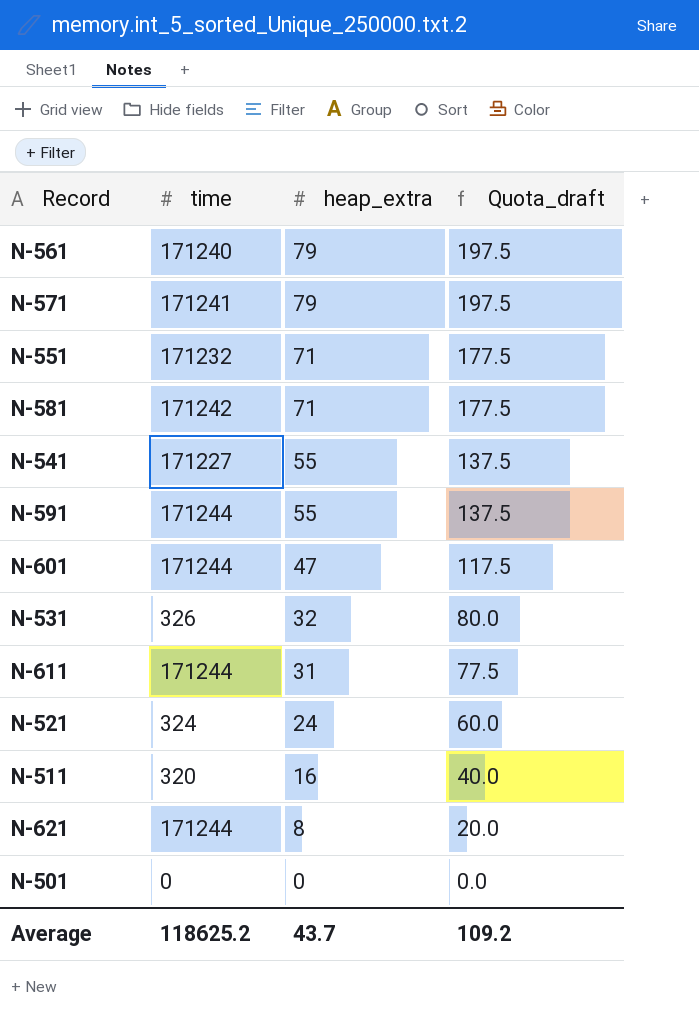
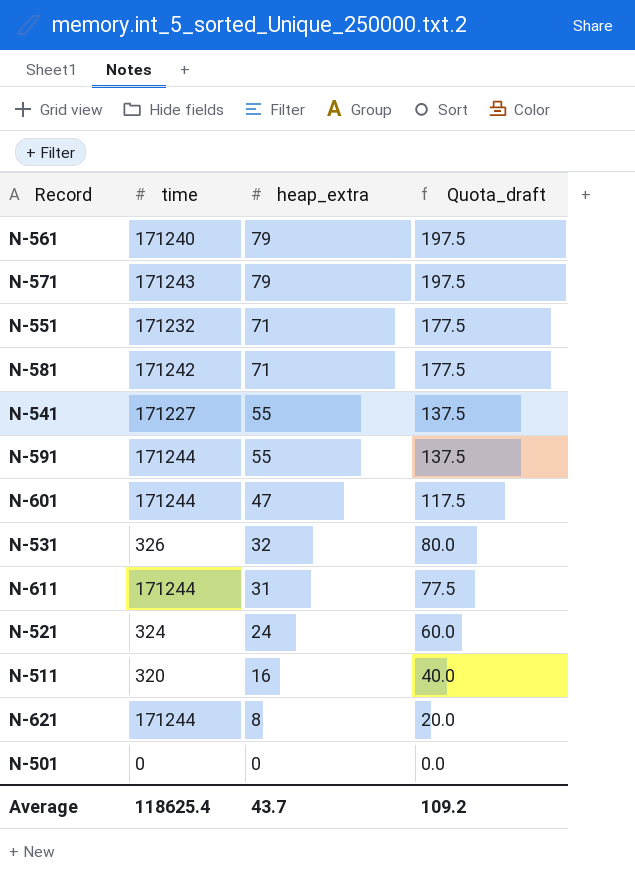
N-571 | time: 171241 -> 171243
Average | time: 118625.2 -> 118625.4

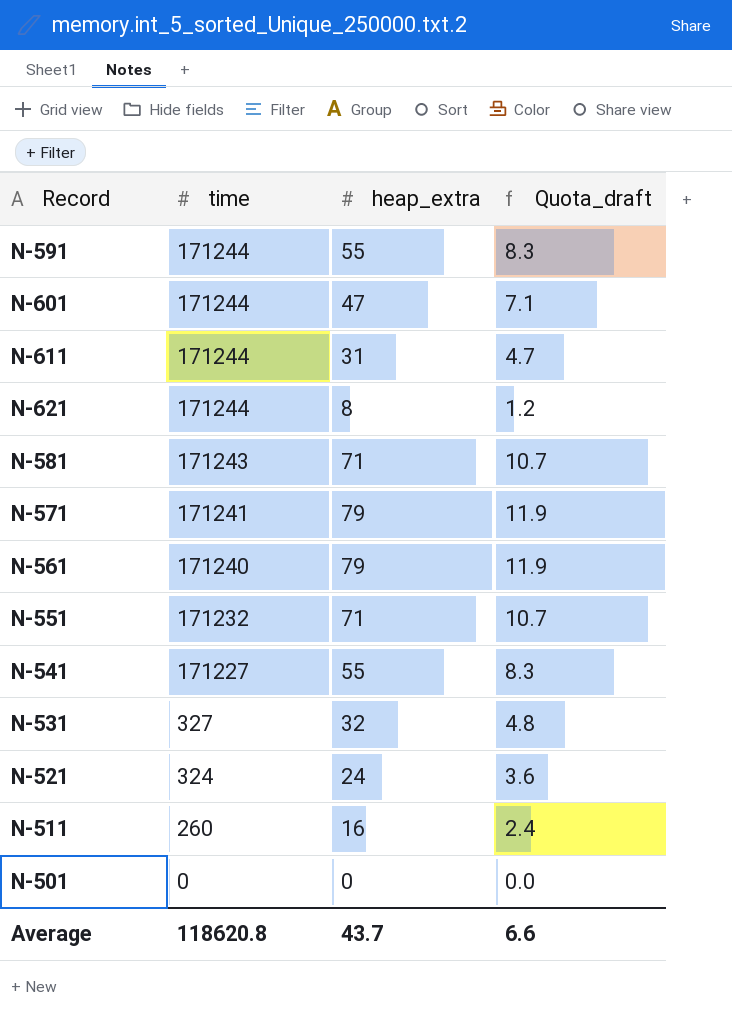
row order: heap_extra descending -> time descending
column Quota_draft | formula: [heap_extra] * 2.5 -> [heap_extra] * 0.15
N-581 | time: 171242 -> 171243
N-571 | time: 171243 -> 171241
N-531 | time: 326 -> 327
N-511 | time: 320 -> 260
Average | time: 118625.4 -> 118620.8
Average | Quota_draft: 109.2 -> 6.6

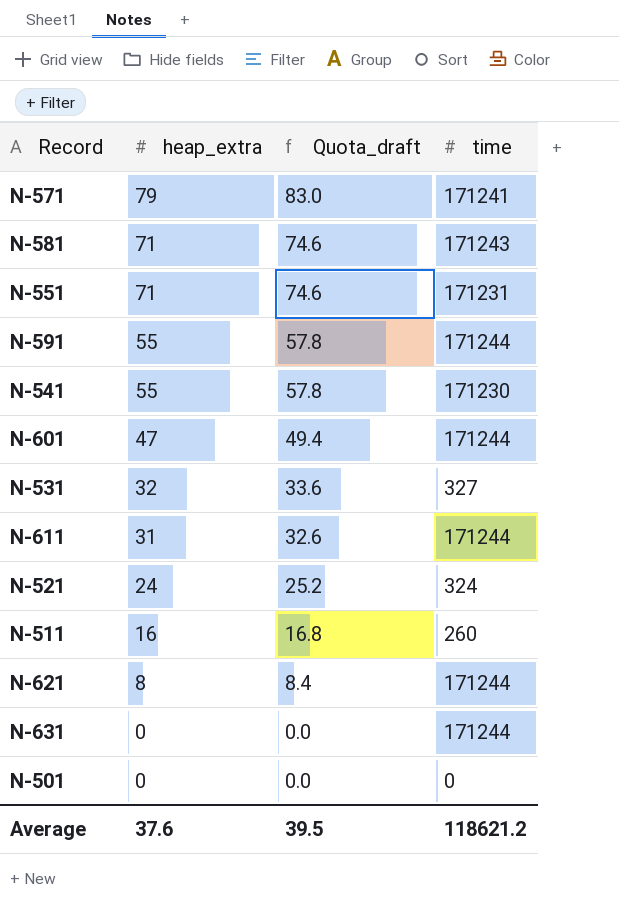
row order: time descending -> heap_extra descending
column Quota_draft | formula: [heap_extra] * 0.15 -> [heap_extra] * 1.05
column time | position: 2 -> 4
row N-561: 171240 | 79 | 11.9 -> none
N-551 | time: 171232 -> 171231
N-541 | time: 171227 -> 171230
row N-631: none -> 0 | 0.0 | 171244
Average | heap_extra: 43.7 -> 37.6
Average | Quota_draft: 6.6 -> 39.5
Average | time: 118620.8 -> 118621.2

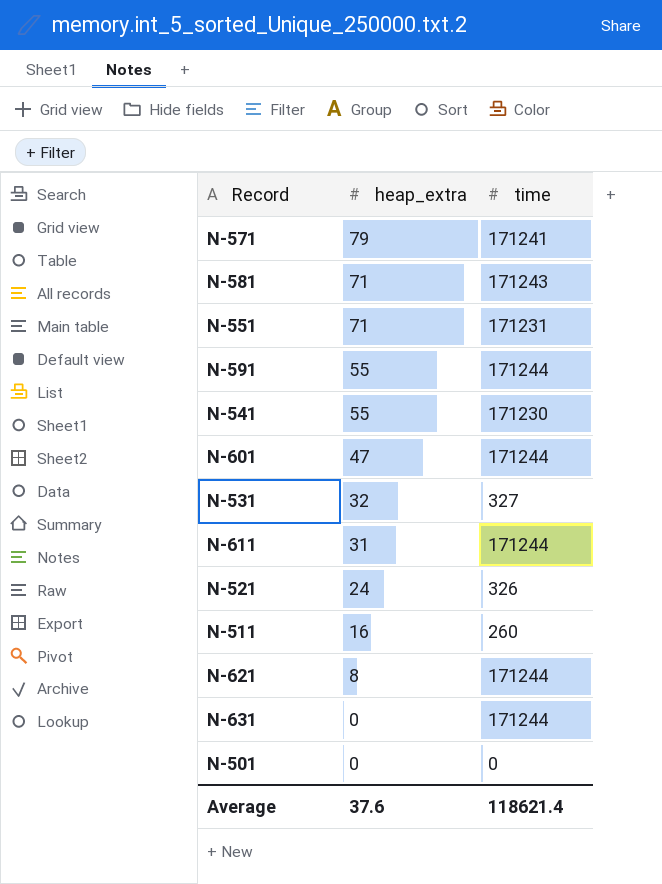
column Quota_draft | formula: [heap_extra] * 1.05 -> none
N-521 | time: 324 -> 326
Average | time: 118621.2 -> 118621.4

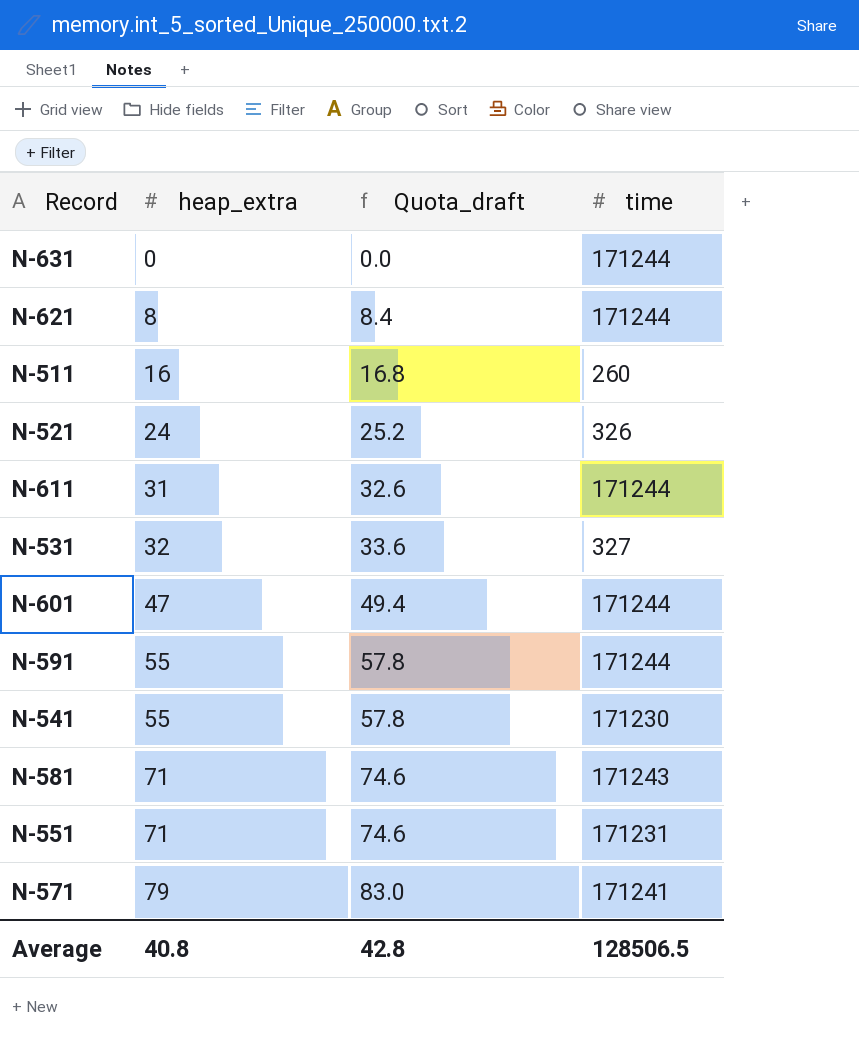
row order: heap_extra descending -> heap_extra ascending
column Quota_draft | formula: none -> [heap_extra] * 1.05
row N-501: 0 | 0 -> none
Average | heap_extra: 37.6 -> 40.8
Average | time: 118621.4 -> 128506.5

